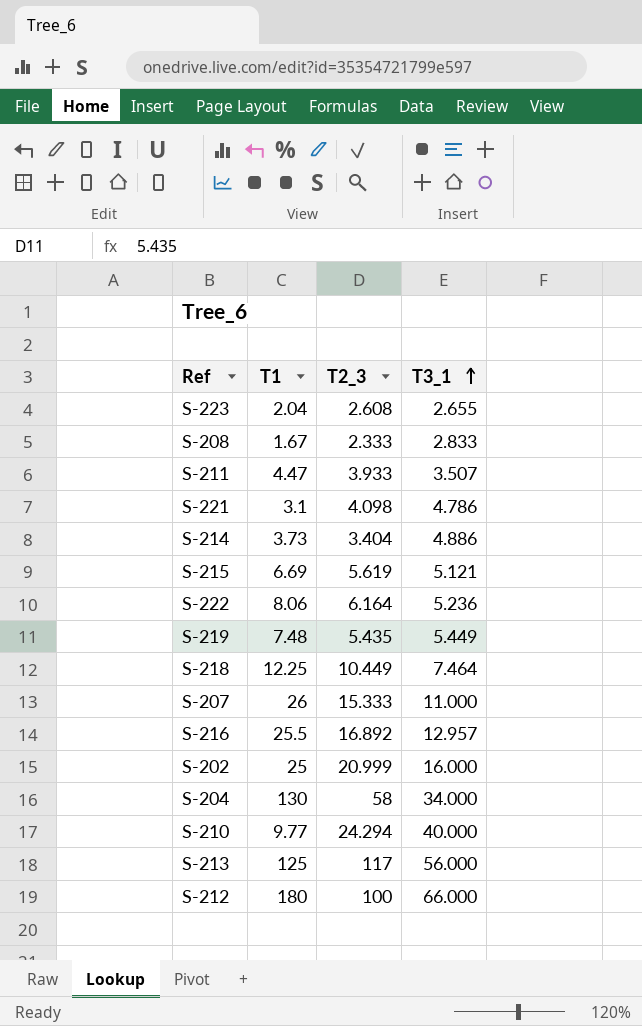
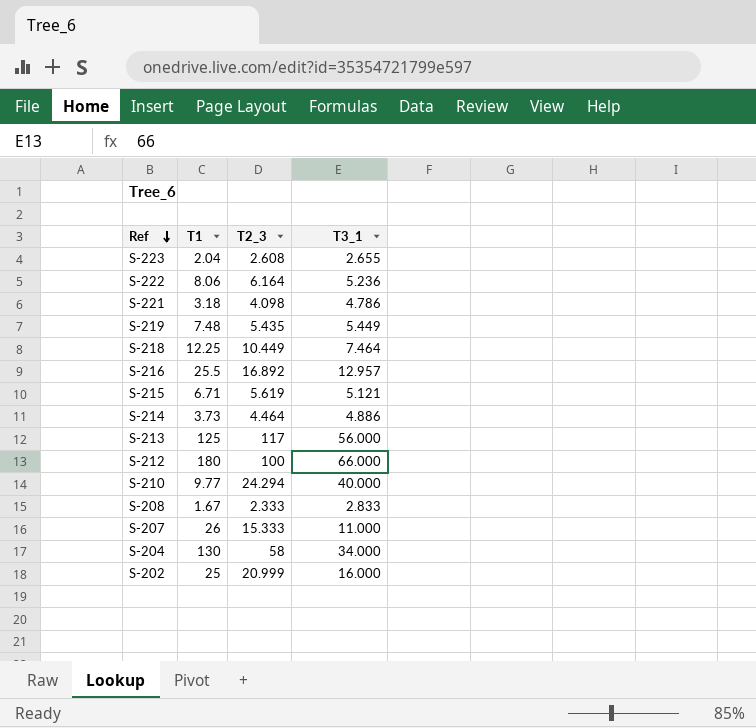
row order: T3_1 ascending -> Ref descending
row S-211: 4.47 | 3.933 | 3.507 -> none
S-221 | T1: 3.1 -> 3.18
S-215 | T1: 6.69 -> 6.71
S-214 | T2_3: 3.404 -> 4.464

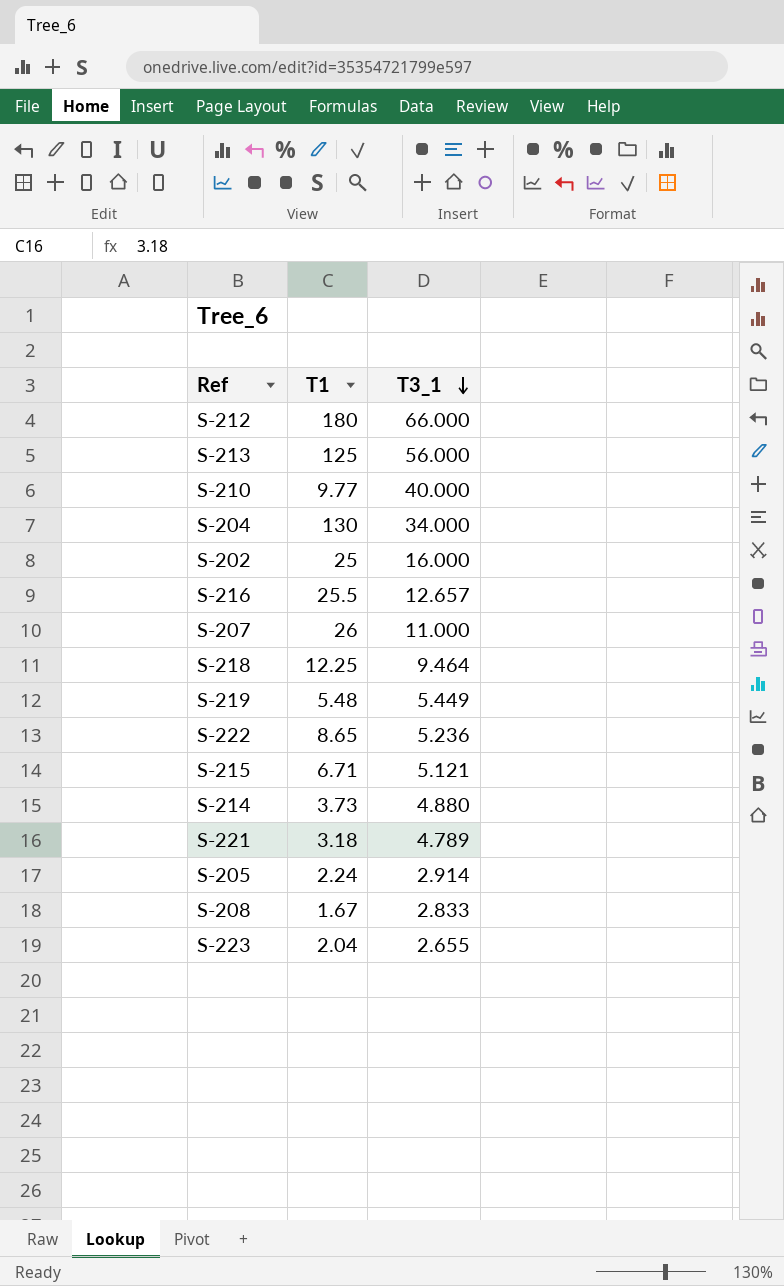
row order: Ref descending -> T3_1 descending
column T2_3 | position: 3 -> none
S-216 | T3_1: 12.957 -> 12.657
S-218 | T3_1: 7.464 -> 9.464
S-219 | T1: 7.48 -> 5.48
S-222 | T1: 8.06 -> 8.65
S-214 | T3_1: 4.886 -> 4.880
S-221 | T3_1: 4.786 -> 4.789
row S-205: none -> 2.24 | 2.914

